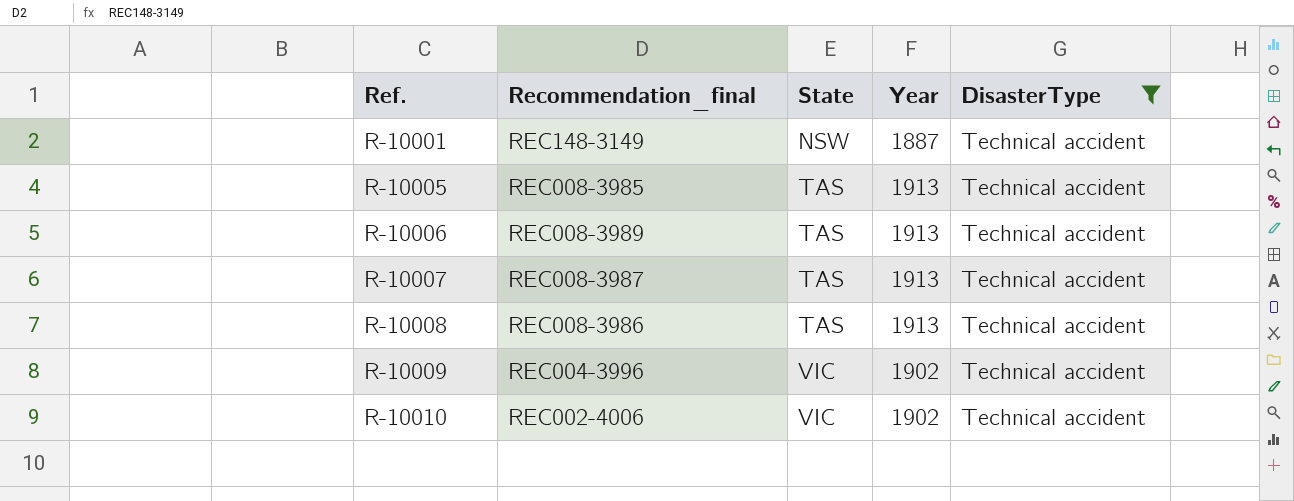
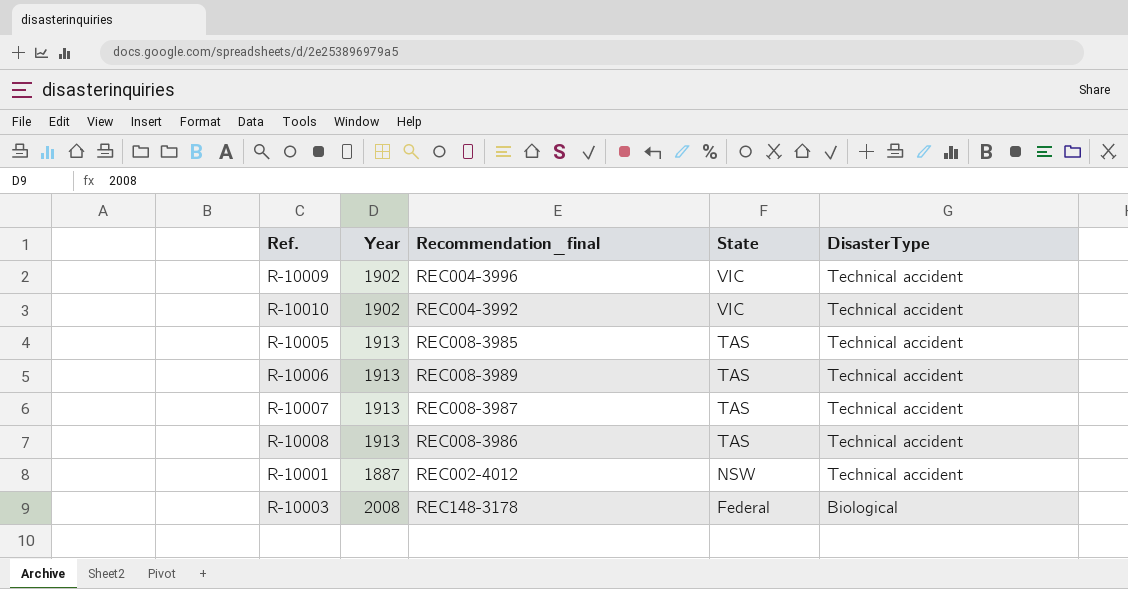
filter: DisasterType = Technical accident -> none
row order: Ref. ascending -> State descending
column Year | position: 4 -> 2
R-10010 | Recommendation_final: REC002-4006 -> REC004-3992
R-10001 | Recommendation_final: REC148-3149 -> REC002-4012

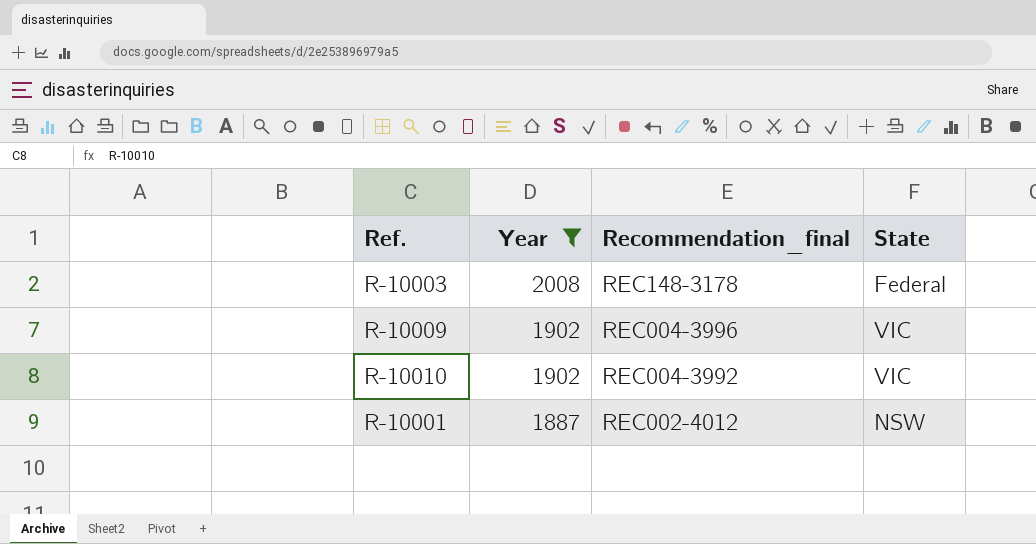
filter: none -> Year != 1913
row order: State descending -> Year descending
column DisasterType | position: 5 -> none

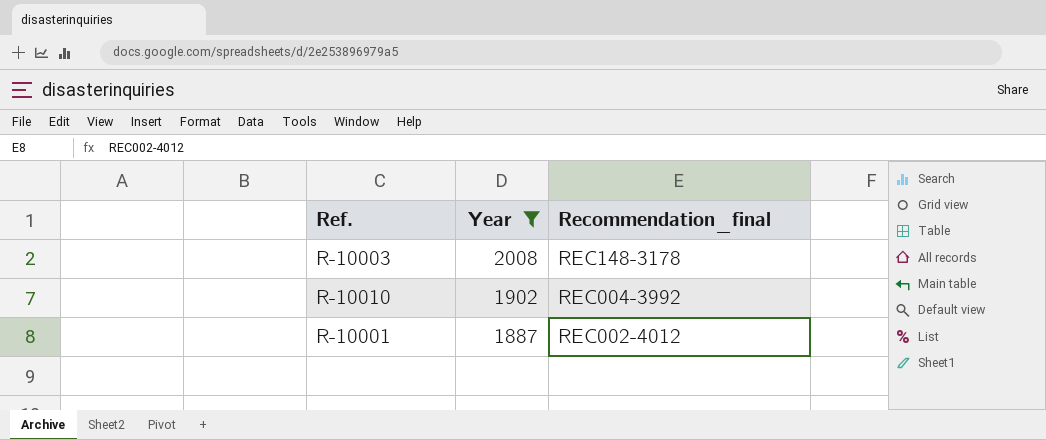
column State | position: 4 -> none
row R-10009: 1902 | REC004-3996 | VIC -> none

